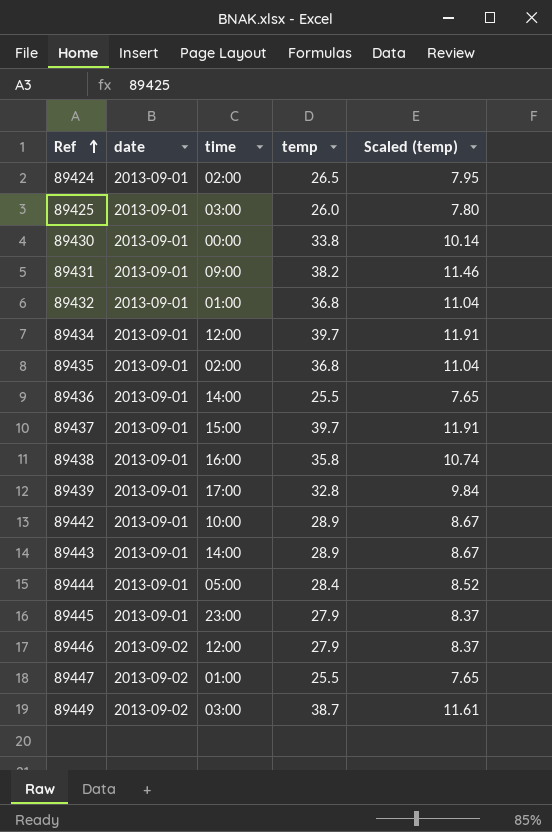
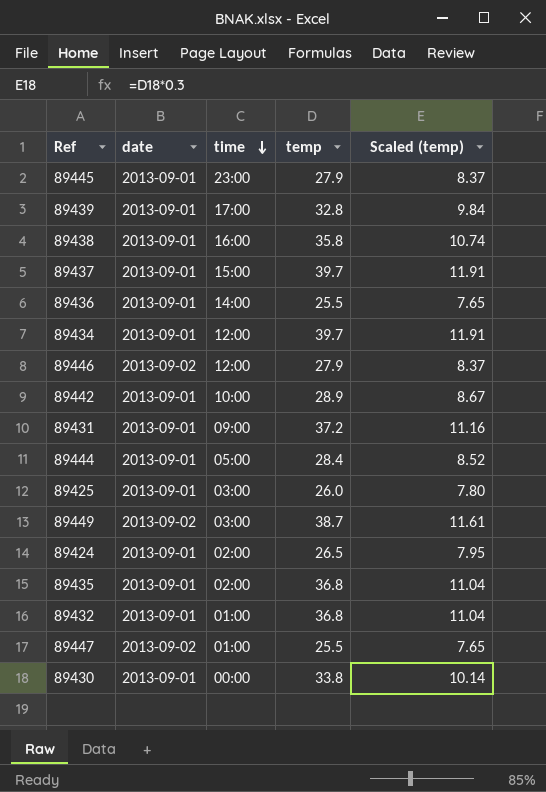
row order: Ref ascending -> time descending
row 89443: 2013-09-01 | 14:00 | 28.9 | 8.67 -> none
89431 | temp: 38.2 -> 37.2
89431 | Scaled (temp): 11.46 -> 11.16

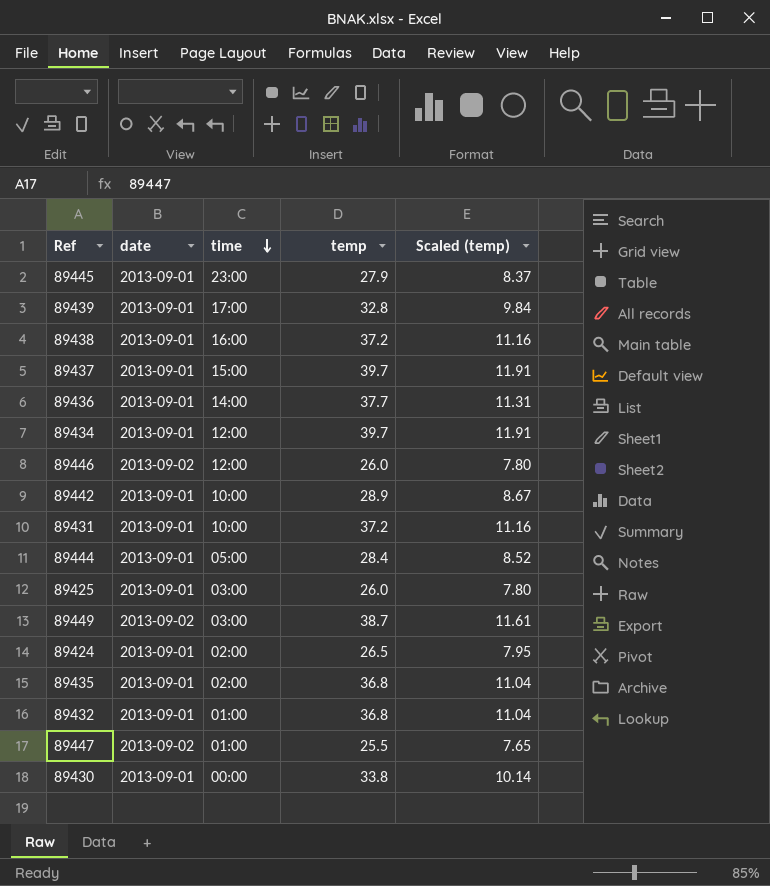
89438 | temp: 35.8 -> 37.2
89438 | Scaled (temp): 10.74 -> 11.16
89436 | temp: 25.5 -> 37.7
89436 | Scaled (temp): 7.65 -> 11.31
89446 | temp: 27.9 -> 26.0
89446 | Scaled (temp): 8.37 -> 7.80
89431 | time: 09:00 -> 10:00

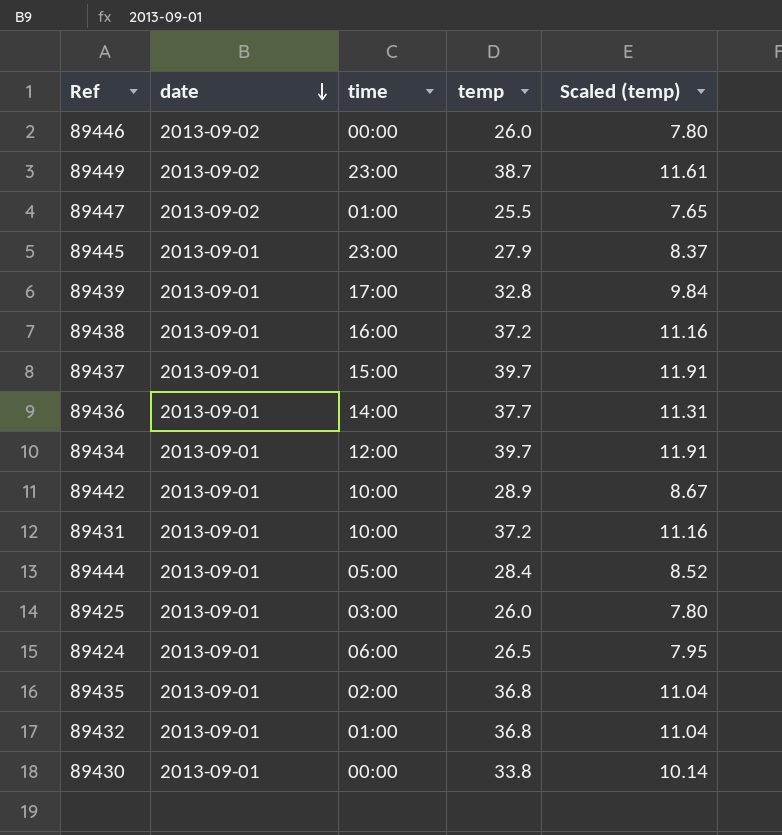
row order: time descending -> date descending
89446 | time: 12:00 -> 00:00
89449 | time: 03:00 -> 23:00
89424 | time: 02:00 -> 06:00

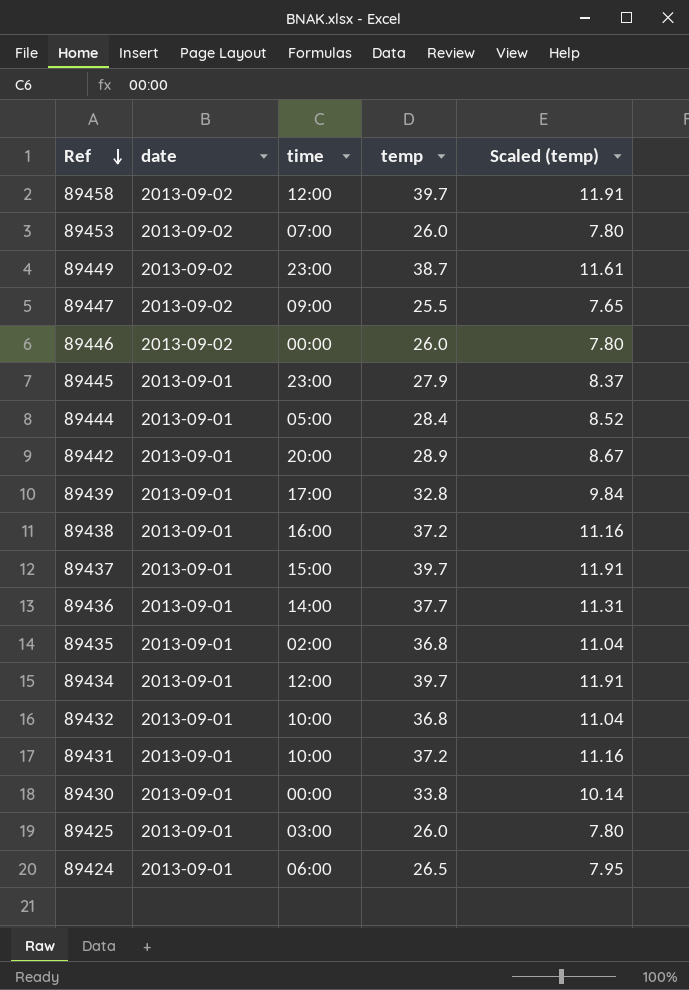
row order: date descending -> Ref descending
row 89458: none -> 2013-09-02 | 12:00 | 39.7 | 11.91
row 89453: none -> 2013-09-02 | 07:00 | 26.0 | 7.80
89447 | time: 01:00 -> 09:00
89442 | time: 10:00 -> 20:00
89432 | time: 01:00 -> 10:00

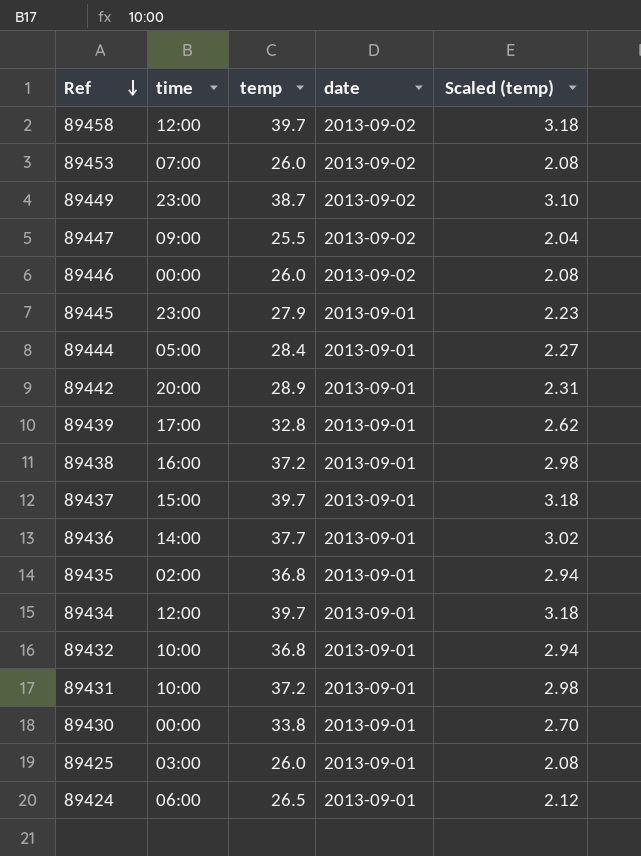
column date | position: 2 -> 4
column Scaled (temp) | formula: [temp] * 0.3 -> [temp] * 0.08

